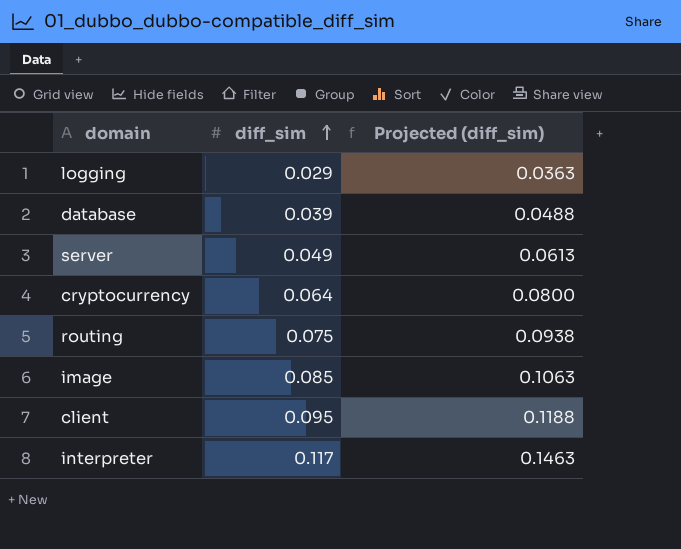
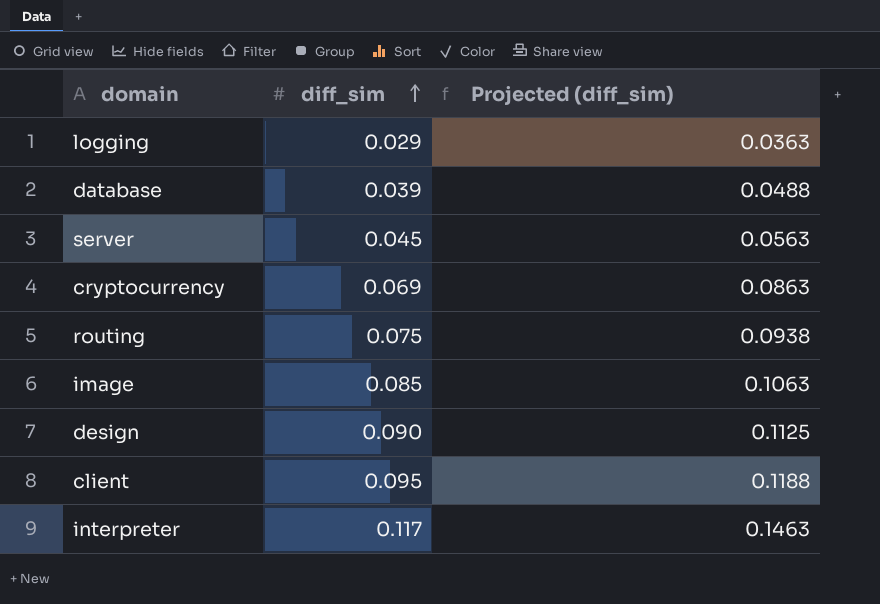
server | diff_sim: 0.049 -> 0.045
server | Projected (diff_sim): 0.0613 -> 0.0563
cryptocurrency | diff_sim: 0.064 -> 0.069
cryptocurrency | Projected (diff_sim): 0.0800 -> 0.0863
row design: none -> 0.090 | 0.1125

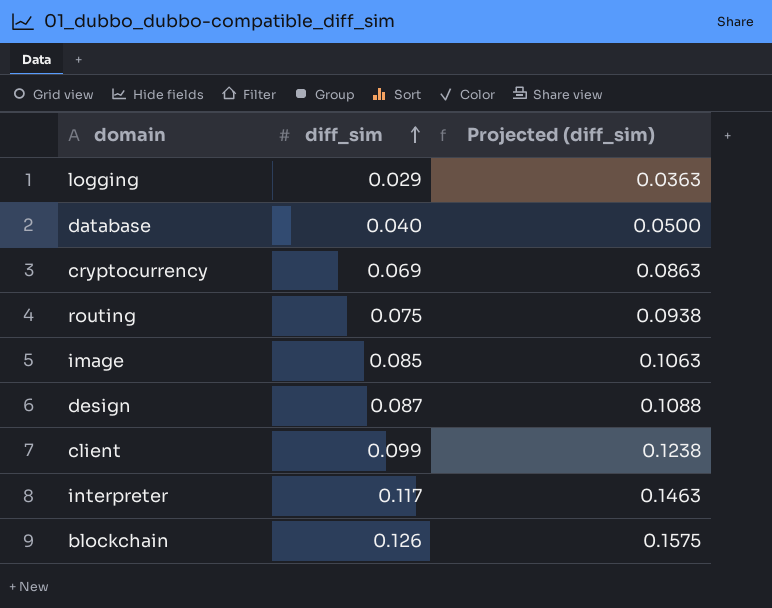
row server: 0.045 | 0.0563 -> none
database | diff_sim: 0.039 -> 0.040
database | Projected (diff_sim): 0.0488 -> 0.0500
design | diff_sim: 0.090 -> 0.087
design | Projected (diff_sim): 0.1125 -> 0.1088
client | diff_sim: 0.095 -> 0.099
client | Projected (diff_sim): 0.1188 -> 0.1238
row blockchain: none -> 0.126 | 0.1575

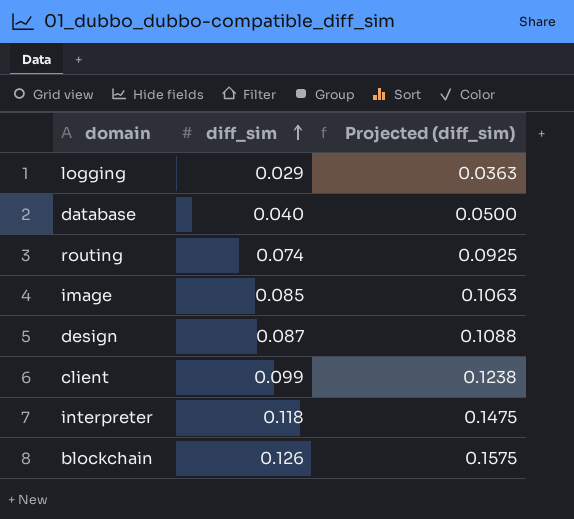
row cryptocurrency: 0.069 | 0.0863 -> none
routing | diff_sim: 0.075 -> 0.074
routing | Projected (diff_sim): 0.0938 -> 0.0925
interpreter | diff_sim: 0.117 -> 0.118
interpreter | Projected (diff_sim): 0.1463 -> 0.1475

